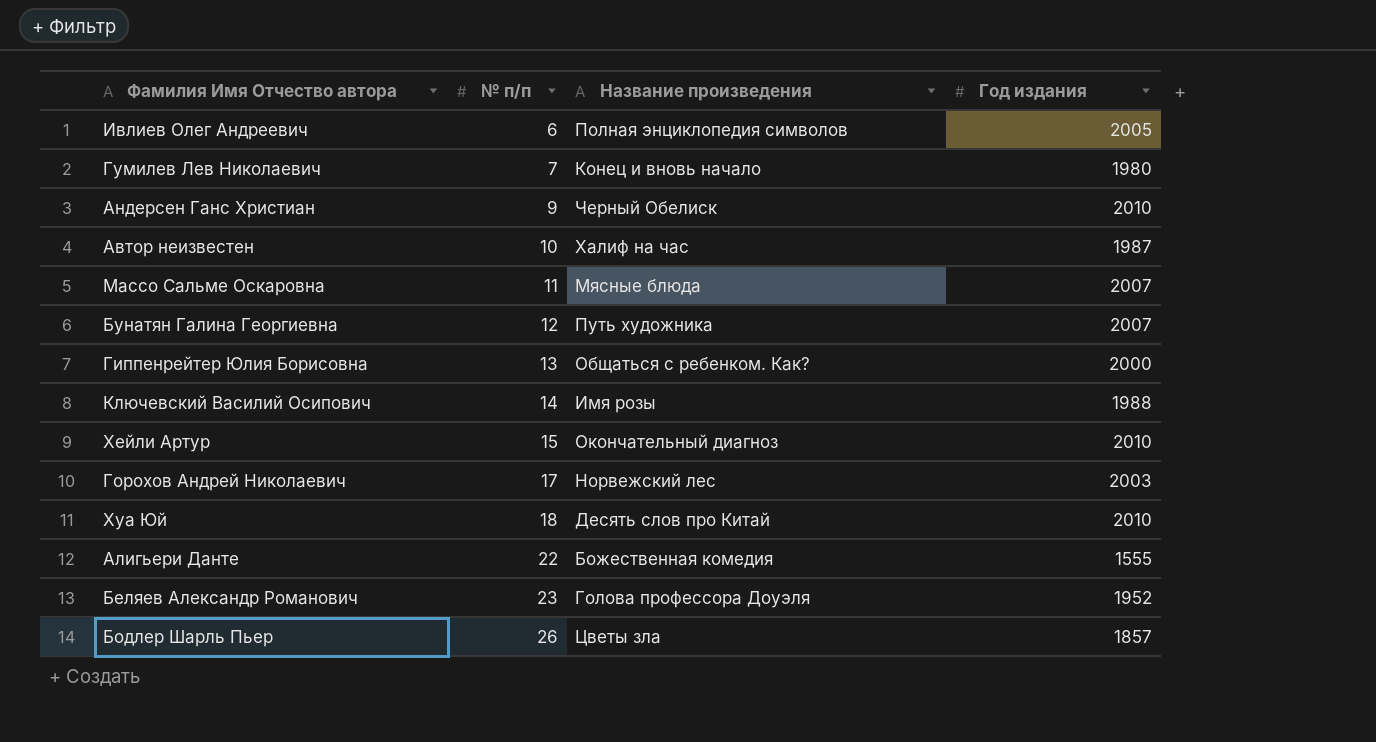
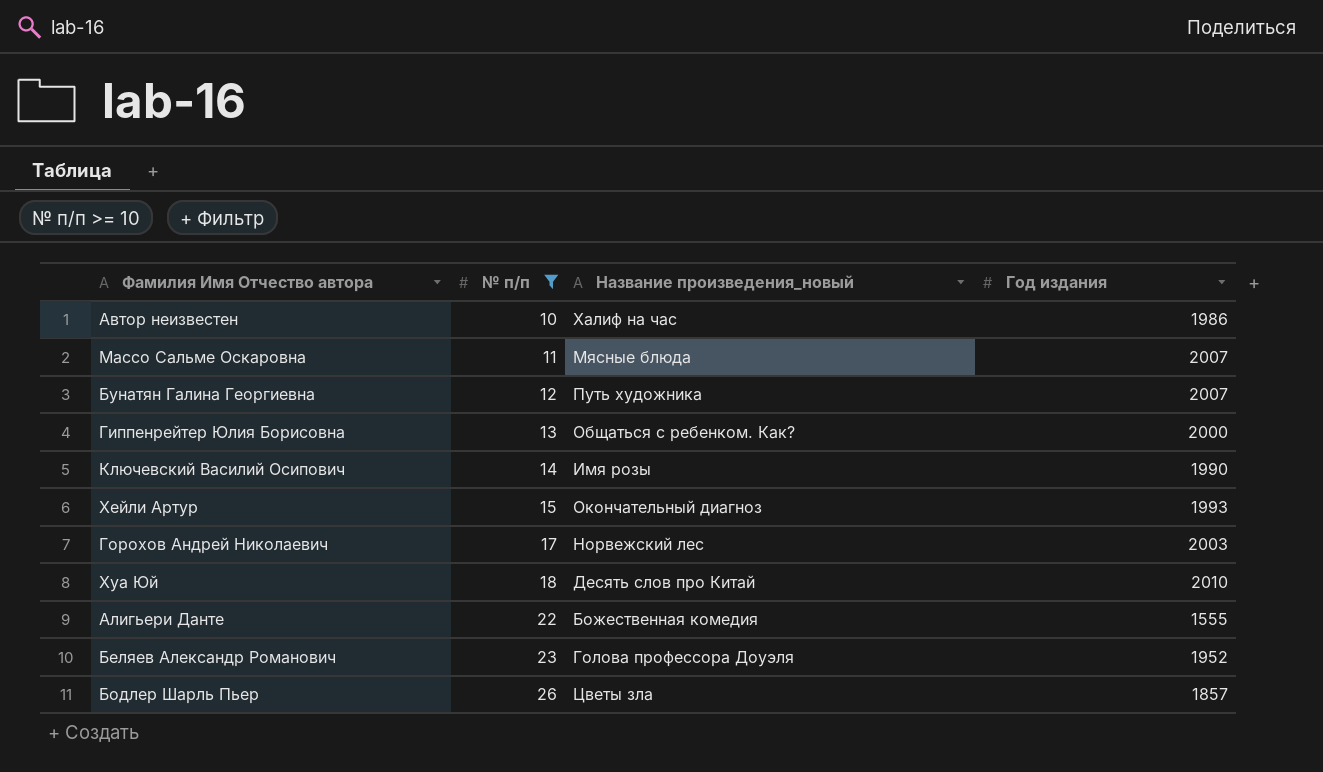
filter: none -> № п/п >= 10
column name: Название произведения -> Название произведения_новый
Автор неизвестен | Год издания: 1987 -> 1986
Ключевский Василий Осипович | Год издания: 1988 -> 1990
Хейли Артур | Год издания: 2010 -> 1993

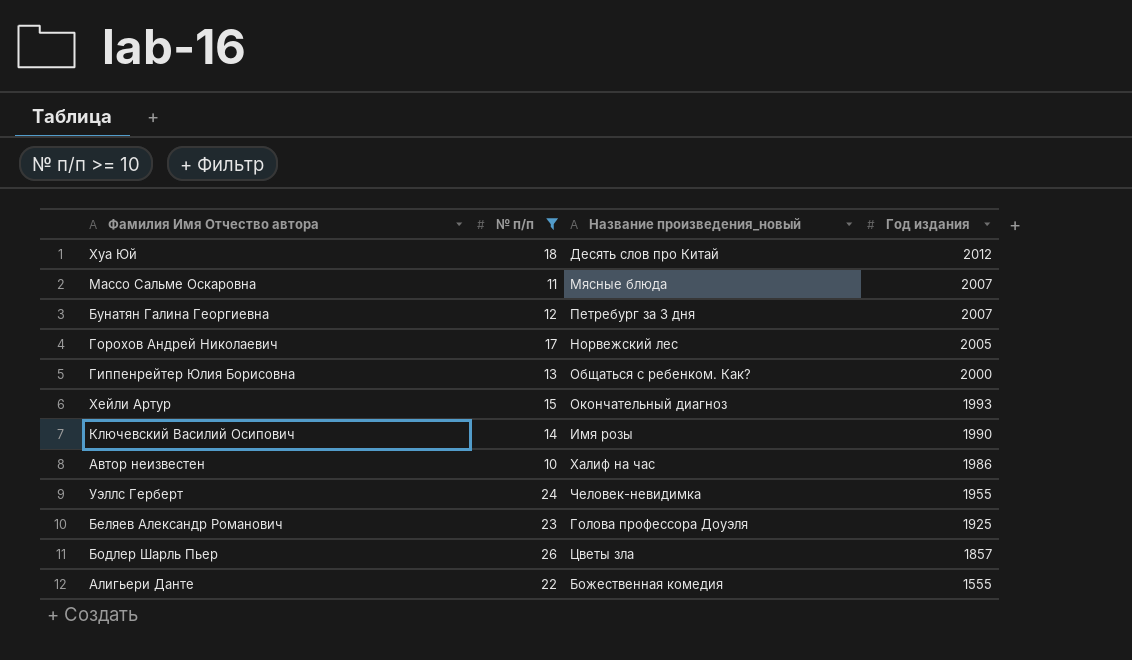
row order: № п/п ascending -> Год издания descending
Хуа Юй | Год издания: 2010 -> 2012
Бунатян Галина Георгиевна | Название произведения_новый: Путь художника -> Петребург за 3 дня
Горохов Андрей Николаевич | Год издания: 2003 -> 2005
row Уэллс Герберт: none -> 24 | Человек-невидимка | 1955
Беляев Александр Романович | Год издания: 1952 -> 1925

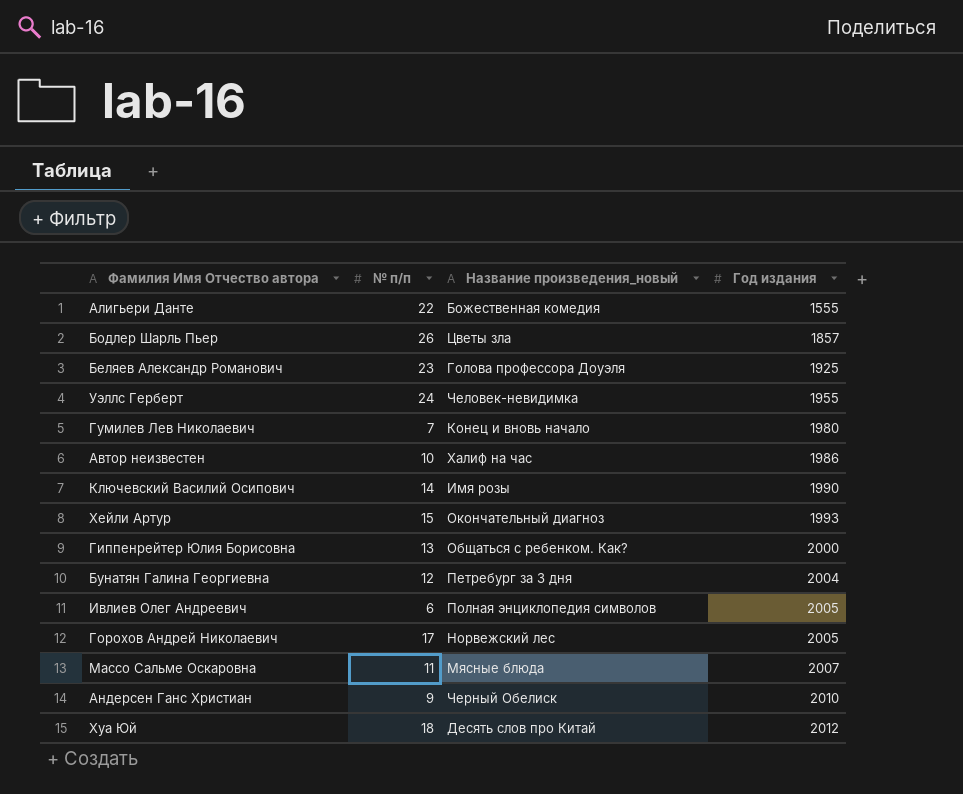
filter: № п/п >= 10 -> none
row order: Год издания descending -> Год издания ascending
Бунатян Галина Георгиевна | Год издания: 2007 -> 2004

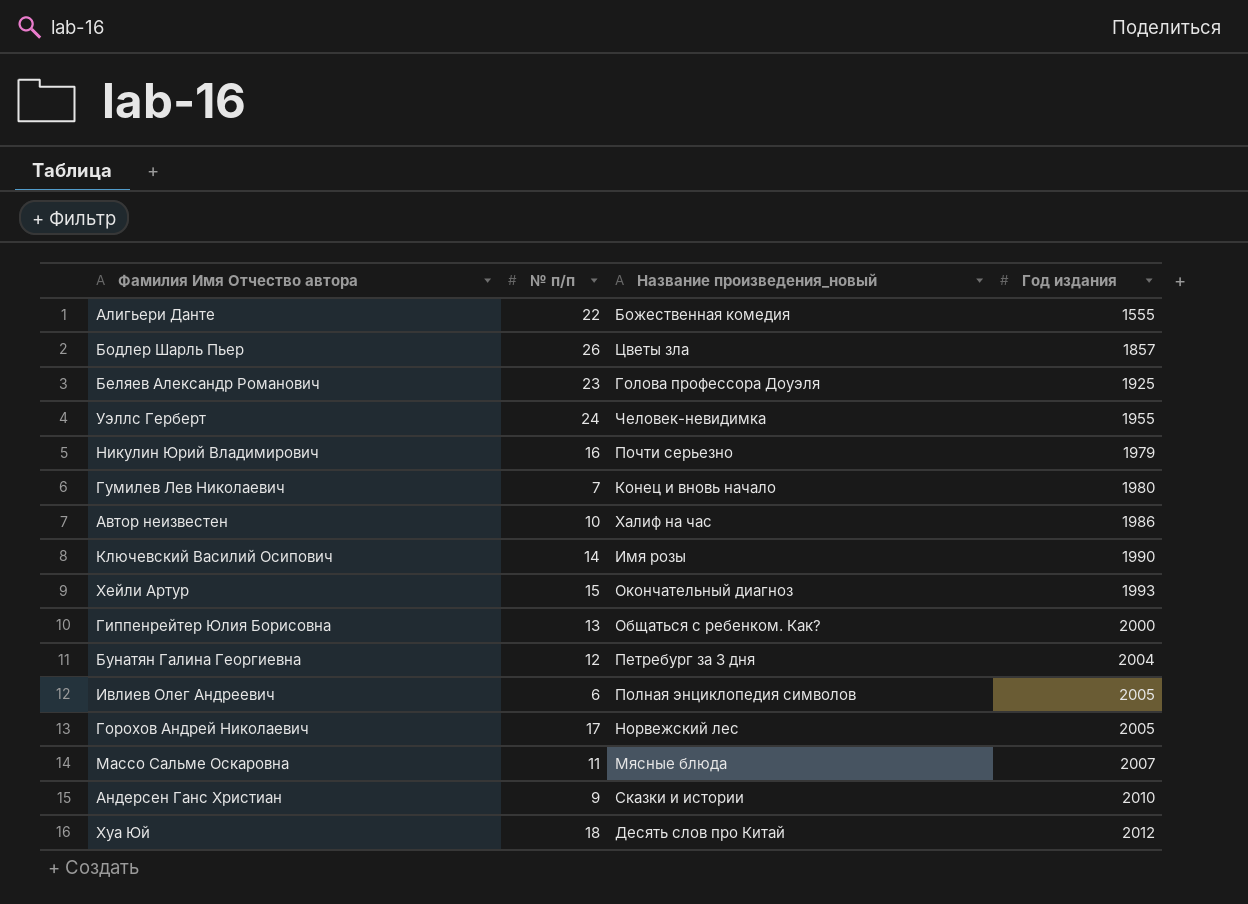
row Никулин Юрий Владимирович: none -> 16 | Почти серьезно | 1979
Андерсен Ганс Христиан | Название произведения_новый: Черный Обелиск -> Сказки и истории

